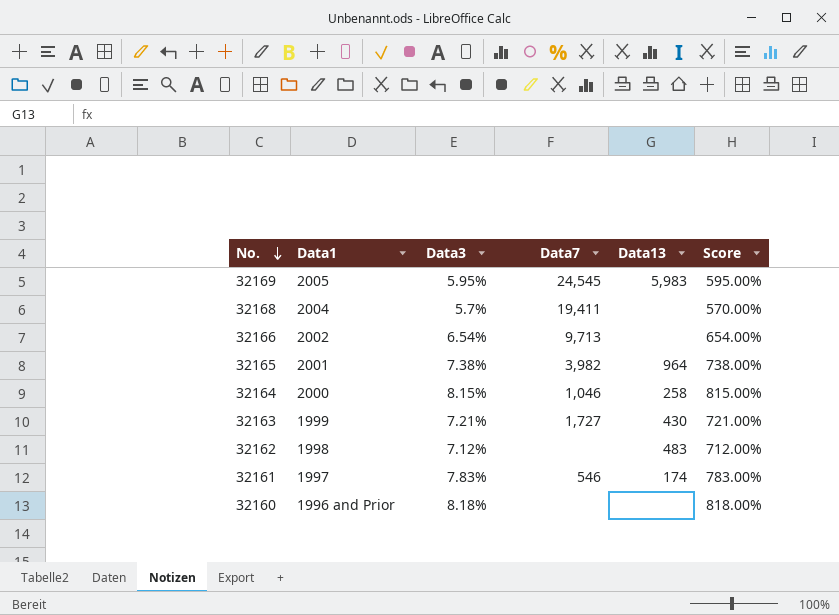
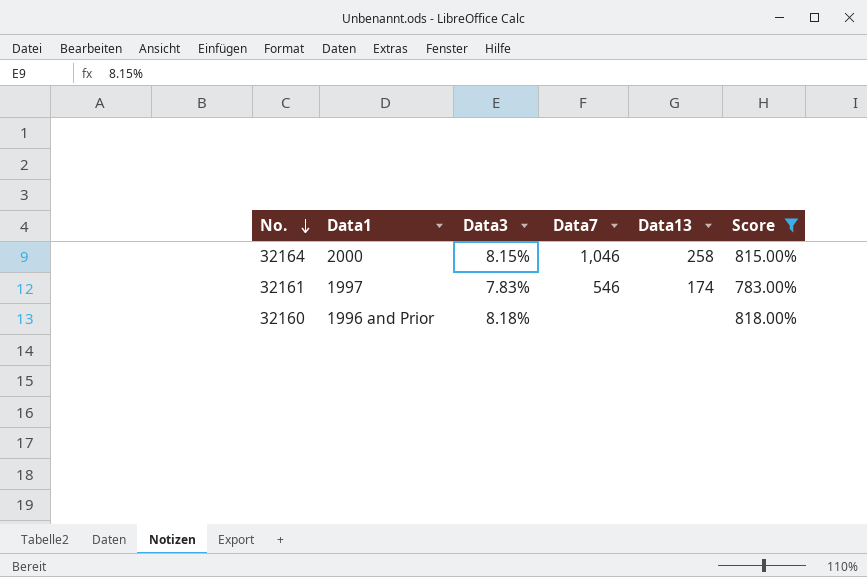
filter: none -> Score >= 783.00%

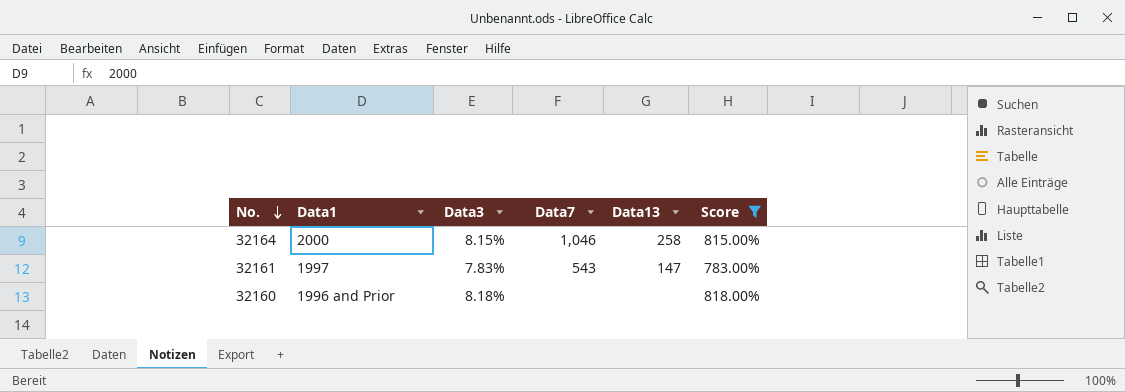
32161 | Data7: 546 -> 543
32161 | Data13: 174 -> 147

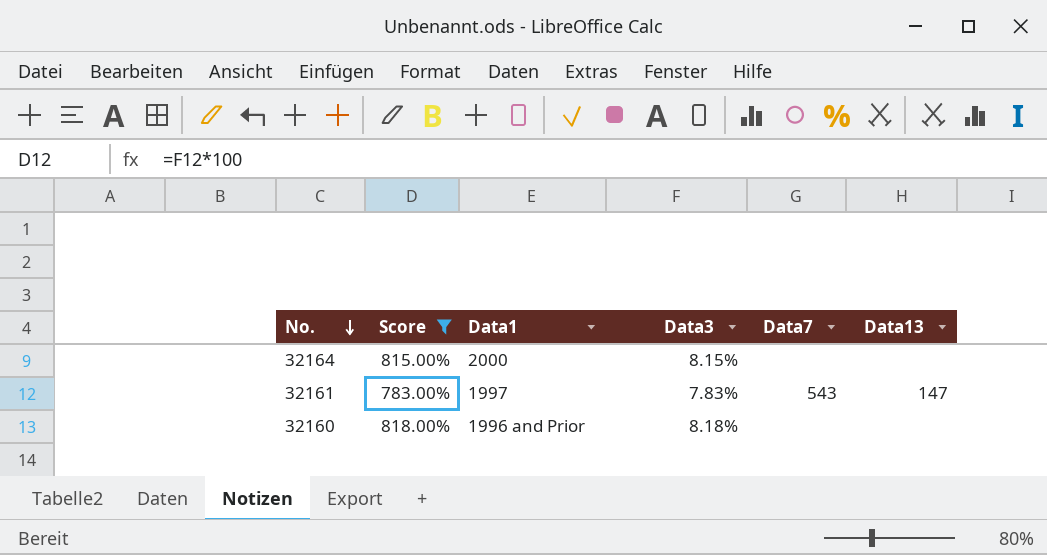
column Score | position: 6 -> 2
32164 | Data7: 1,046 -> none
32164 | Data13: 258 -> none

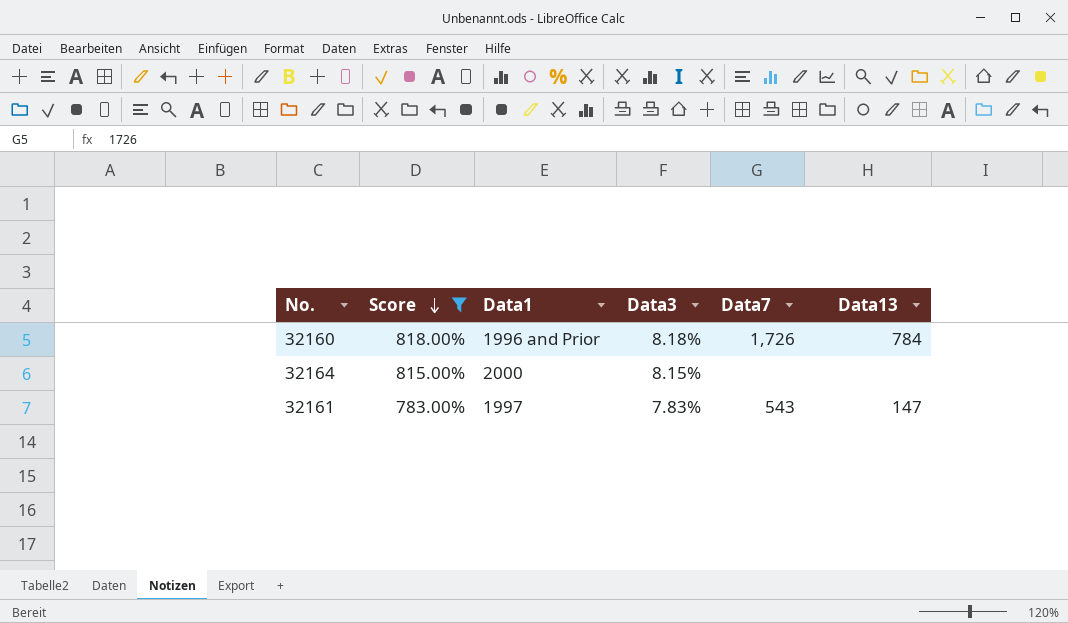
row order: No. descending -> Score descending
32160 | Data7: none -> 1,726
32160 | Data13: none -> 784

